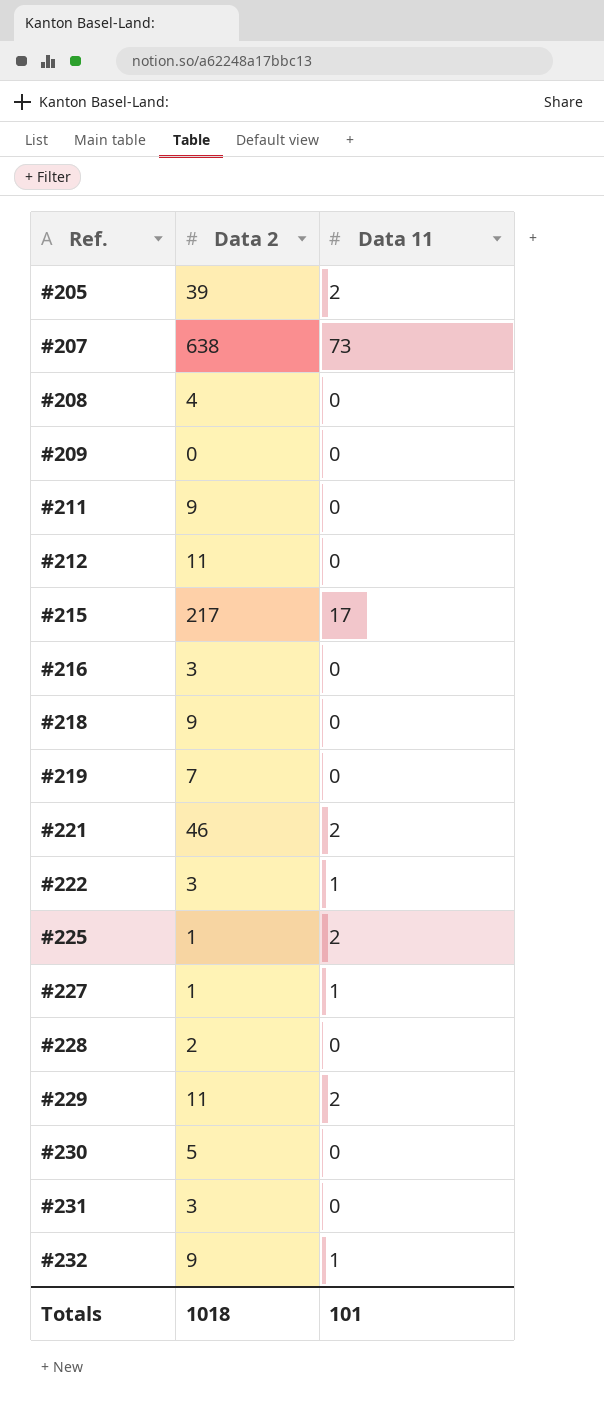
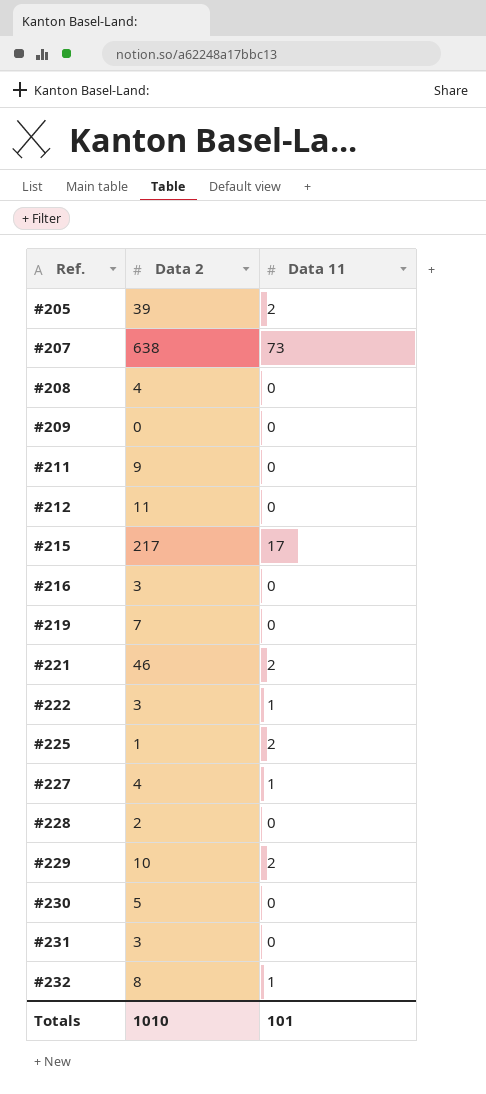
row #218: 9 | 0 -> none
#227 | Data 2: 1 -> 4
#229 | Data 2: 11 -> 10
#232 | Data 2: 9 -> 8
Totals | Data 2: 1018 -> 1010

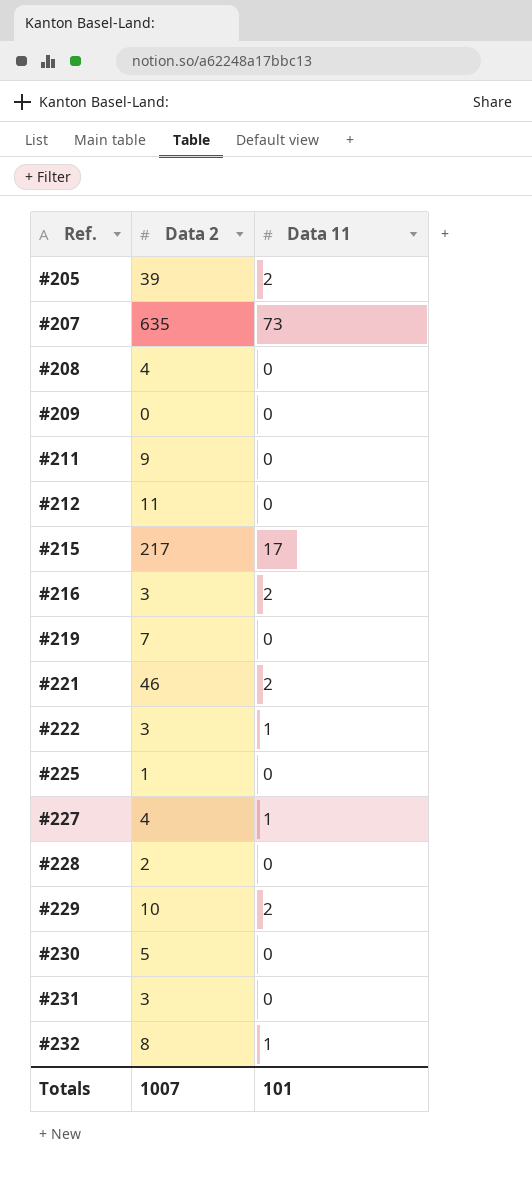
#207 | Data 2: 638 -> 635
#216 | Data 11: 0 -> 2
#225 | Data 11: 2 -> 0
Totals | Data 2: 1010 -> 1007

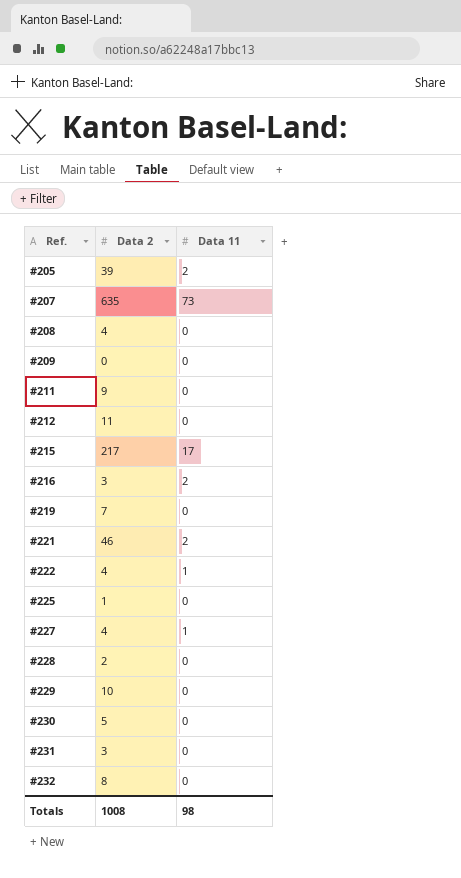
#222 | Data 2: 3 -> 4
#229 | Data 11: 2 -> 0
#232 | Data 11: 1 -> 0
Totals | Data 2: 1007 -> 1008
Totals | Data 11: 101 -> 98

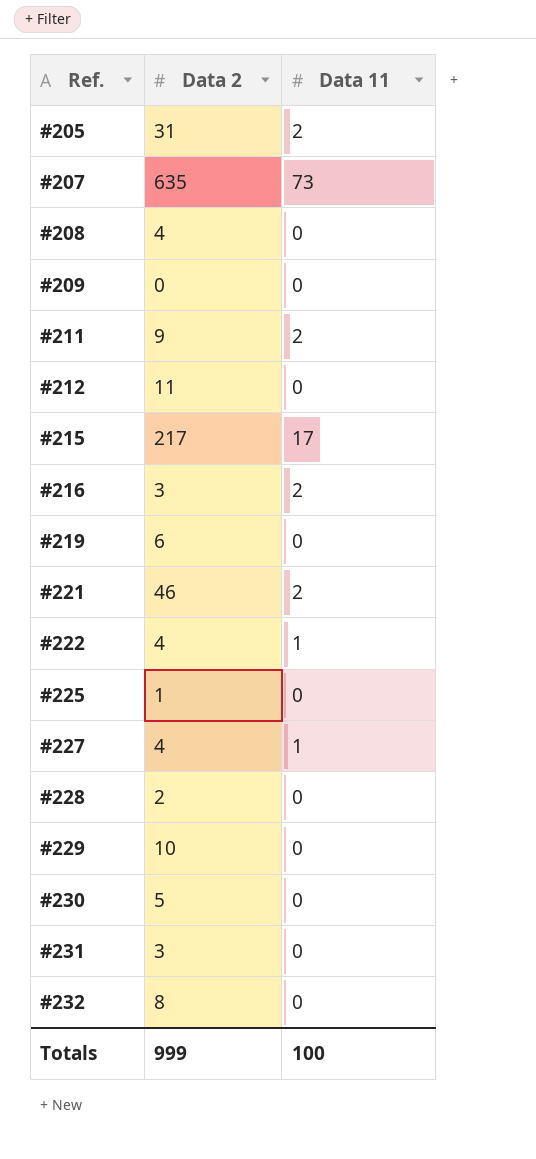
#205 | Data 2: 39 -> 31
#211 | Data 11: 0 -> 2
#219 | Data 2: 7 -> 6
Totals | Data 2: 1008 -> 999
Totals | Data 11: 98 -> 100

